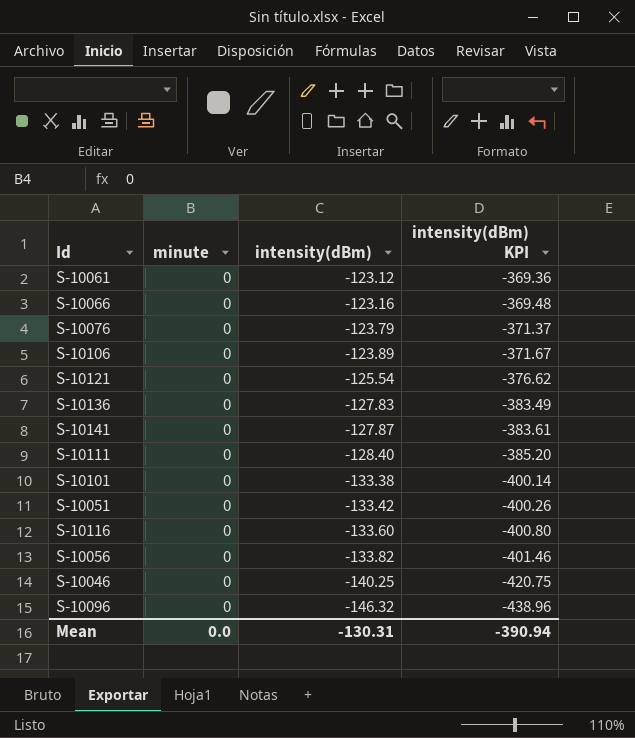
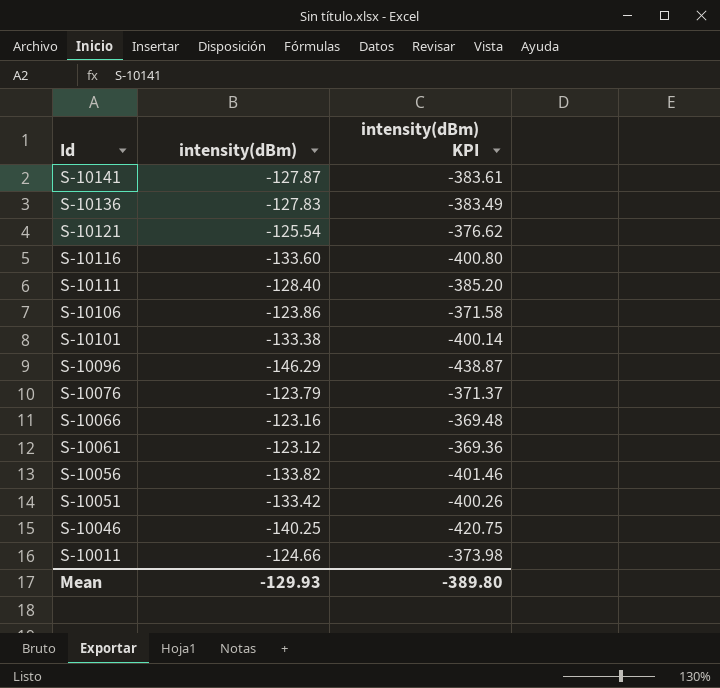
row order: intensity(dBm) descending -> Id descending
column minute | position: 2 -> none
S-10106 | intensity(dBm): -123.89 -> -123.86
S-10106 | intensity(dBm) KPI: -371.67 -> -371.58
S-10096 | intensity(dBm): -146.32 -> -146.29
S-10096 | intensity(dBm) KPI: -438.96 -> -438.87
row S-10011: none -> -124.66 | -373.98
Mean | intensity(dBm): -130.31 -> -129.93
Mean | intensity(dBm) KPI: -390.94 -> -389.80

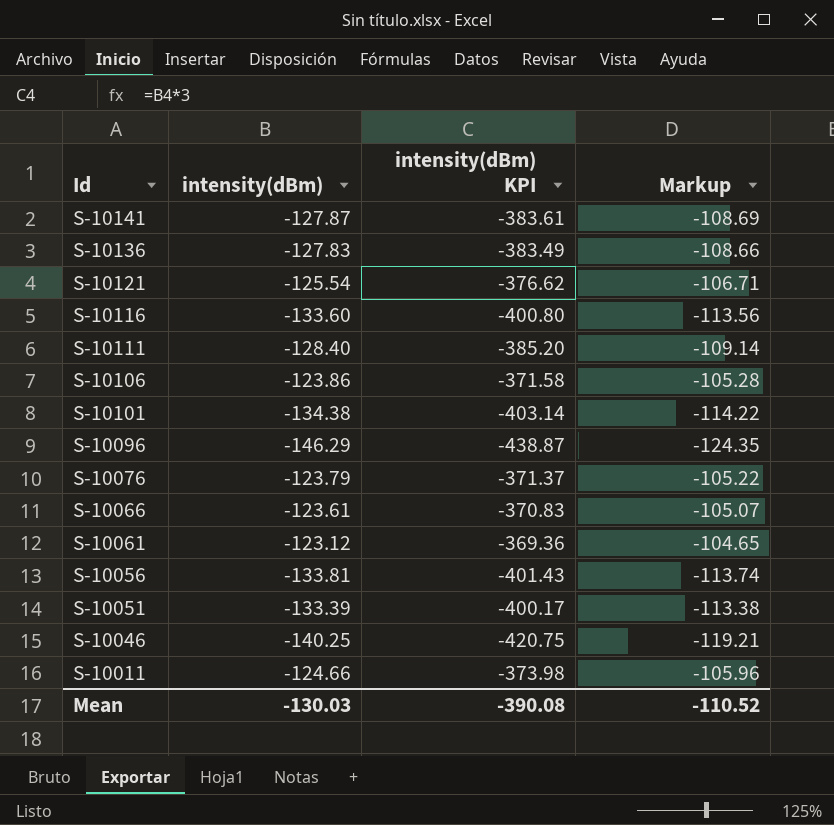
column Markup | formula: none -> [intensity(dBm)] * 0.85
S-10101 | intensity(dBm): -133.38 -> -134.38
S-10101 | intensity(dBm) KPI: -400.14 -> -403.14
S-10066 | intensity(dBm): -123.16 -> -123.61
S-10066 | intensity(dBm) KPI: -369.48 -> -370.83
S-10056 | intensity(dBm): -133.82 -> -133.81
S-10056 | intensity(dBm) KPI: -401.46 -> -401.43
S-10051 | intensity(dBm): -133.42 -> -133.39
S-10051 | intensity(dBm) KPI: -400.26 -> -400.17
Mean | intensity(dBm): -129.93 -> -130.03
Mean | intensity(dBm) KPI: -389.80 -> -390.08

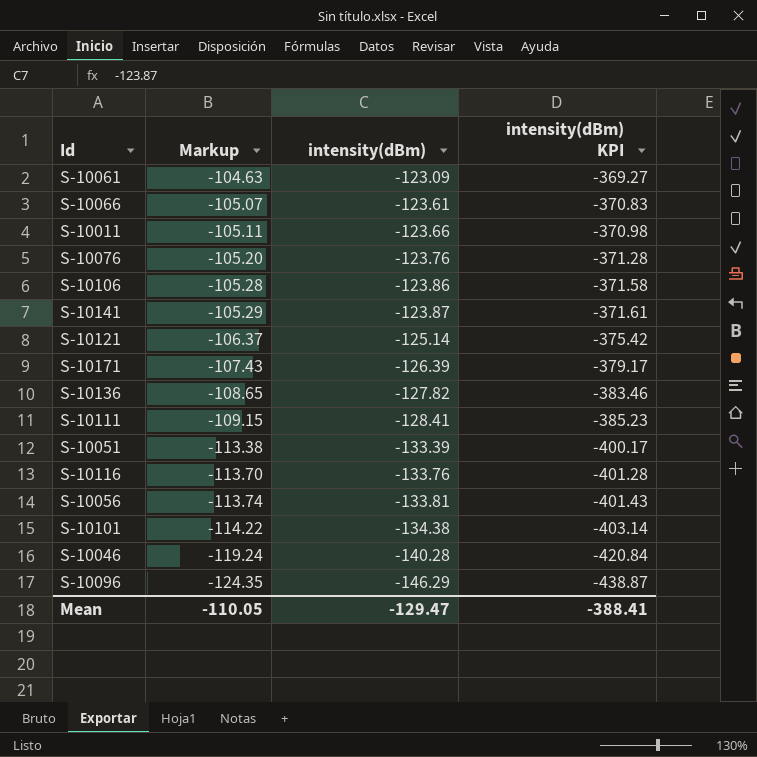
row order: Id descending -> Markup descending
column Markup | position: 4 -> 2
S-10061 | Markup: -104.65 -> -104.63
S-10061 | intensity(dBm): -123.12 -> -123.09
S-10061 | intensity(dBm) KPI: -369.36 -> -369.27
S-10011 | Markup: -105.96 -> -105.11
S-10011 | intensity(dBm): -124.66 -> -123.66
S-10011 | intensity(dBm) KPI: -373.98 -> -370.98
S-10076 | Markup: -105.22 -> -105.20
S-10076 | intensity(dBm): -123.79 -> -123.76
S-10076 | intensity(dBm) KPI: -371.37 -> -371.28
S-10141 | Markup: -108.69 -> -105.29
S-10141 | intensity(dBm): -127.87 -> -123.87
S-10141 | intensity(dBm) KPI: -383.61 -> -371.61
S-10121 | Markup: -106.71 -> -106.37
S-10121 | intensity(dBm): -125.54 -> -125.14
S-10121 | intensity(dBm) KPI: -376.62 -> -375.42
row S-10171: none -> -107.43 | -126.39 | -379.17
S-10136 | Markup: -108.66 -> -108.65
S-10136 | intensity(dBm): -127.83 -> -127.82
S-10136 | intensity(dBm) KPI: -383.49 -> -383.46
S-10111 | Markup: -109.14 -> -109.15
S-10111 | intensity(dBm): -128.40 -> -128.41
S-10111 | intensity(dBm) KPI: -385.20 -> -385.23
S-10116 | Markup: -113.56 -> -113.70
S-10116 | intensity(dBm): -133.60 -> -133.76
S-10116 | intensity(dBm) KPI: -400.80 -> -401.28
S-10046 | Markup: -119.21 -> -119.24
S-10046 | intensity(dBm): -140.25 -> -140.28
S-10046 | intensity(dBm) KPI: -420.75 -> -420.84
Mean | Markup: -110.52 -> -110.05
Mean | intensity(dBm): -130.03 -> -129.47
Mean | intensity(dBm) KPI: -390.08 -> -388.41

